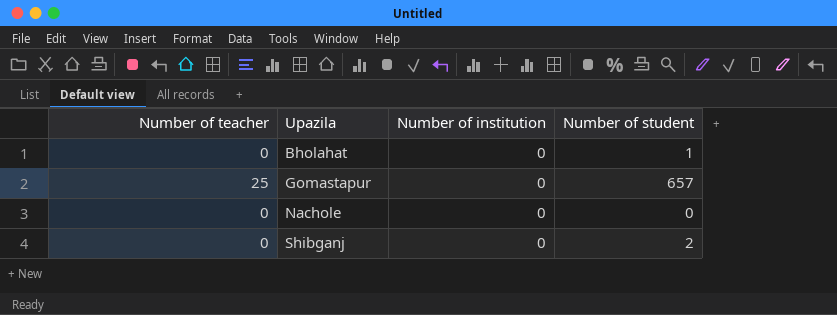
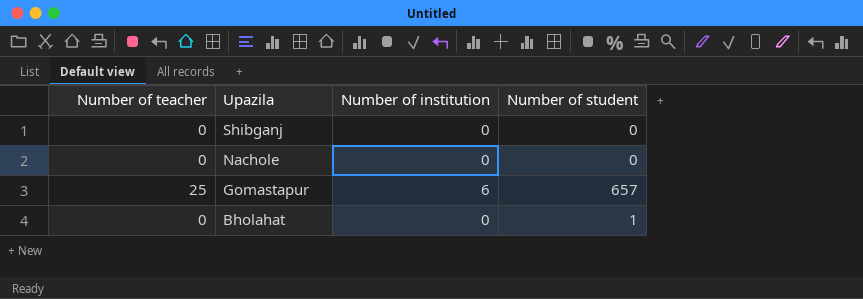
row order: Upazila ascending -> Upazila descending
Shibganj | Number of student: 2 -> 0
Gomastapur | Number of institution: 0 -> 6

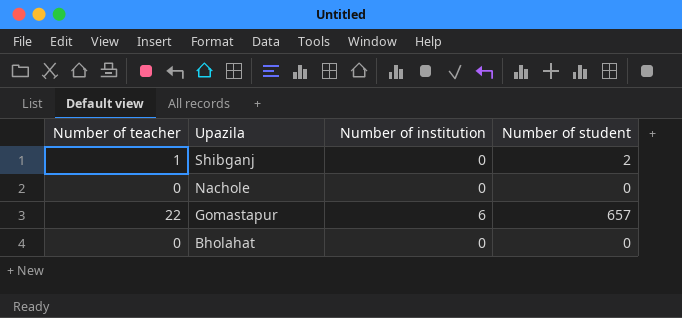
Shibganj | Number of teacher: 0 -> 1
Shibganj | Number of student: 0 -> 2
Gomastapur | Number of teacher: 25 -> 22
Bholahat | Number of student: 1 -> 0

